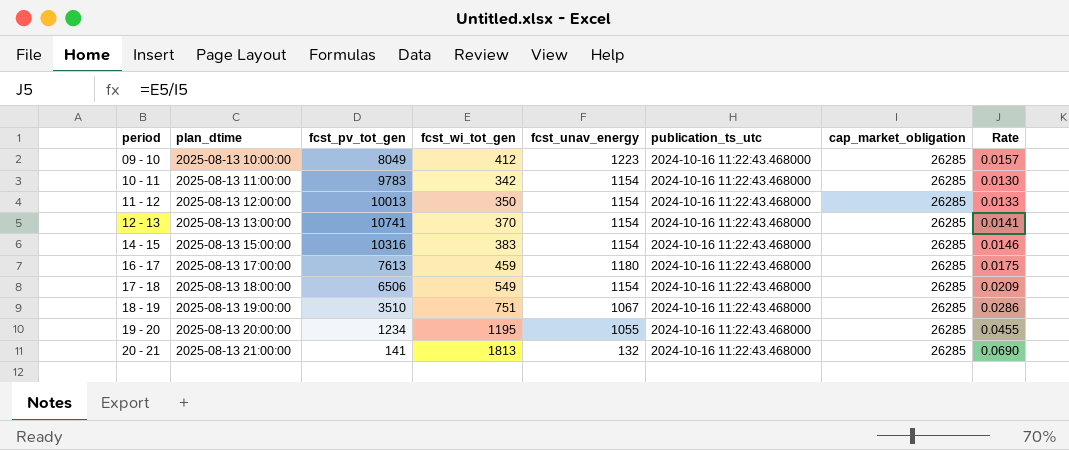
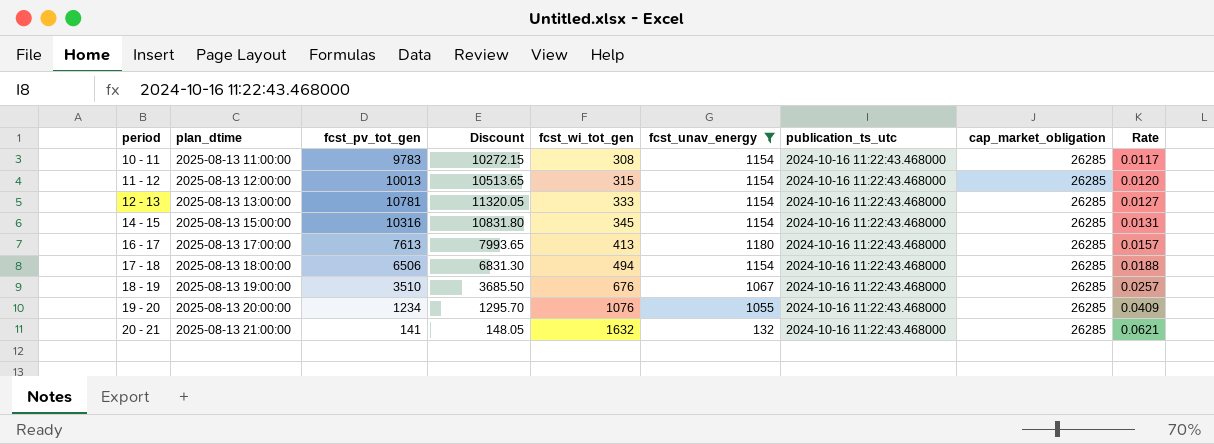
filter: none -> fcst_unav_energy != 1223
column Discount | formula: none -> [fcst_pv_tot_gen] * 1.05
10 - 11 | fcst_wi_tot_gen: 342 -> 308
10 - 11 | Rate: 0.0130 -> 0.0117
11 - 12 | fcst_wi_tot_gen: 350 -> 315
11 - 12 | Rate: 0.0133 -> 0.0120
12 - 13 | fcst_pv_tot_gen: 10741 -> 10781
12 - 13 | fcst_wi_tot_gen: 370 -> 333
12 - 13 | Rate: 0.0141 -> 0.0127
14 - 15 | fcst_wi_tot_gen: 383 -> 345
14 - 15 | Rate: 0.0146 -> 0.0131
16 - 17 | fcst_wi_tot_gen: 459 -> 413
16 - 17 | Rate: 0.0175 -> 0.0157
17 - 18 | fcst_wi_tot_gen: 549 -> 494
17 - 18 | Rate: 0.0209 -> 0.0188
18 - 19 | fcst_wi_tot_gen: 751 -> 676
18 - 19 | Rate: 0.0286 -> 0.0257
19 - 20 | fcst_wi_tot_gen: 1195 -> 1076
19 - 20 | Rate: 0.0455 -> 0.0409
20 - 21 | fcst_wi_tot_gen: 1813 -> 1632
20 - 21 | Rate: 0.0690 -> 0.0621

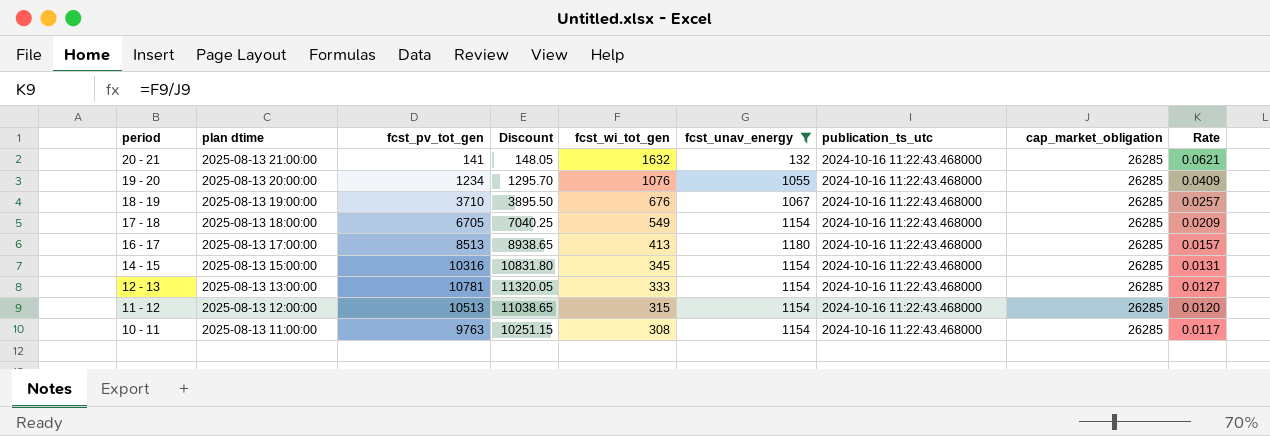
row order: period ascending -> period descending
column name: plan_dtime -> plan dtime
18 - 19 | fcst_pv_tot_gen: 3510 -> 3710
18 - 19 | Discount: 3685.50 -> 3895.50
17 - 18 | fcst_pv_tot_gen: 6506 -> 6705
17 - 18 | Discount: 6831.30 -> 7040.25
17 - 18 | fcst_wi_tot_gen: 494 -> 549
17 - 18 | Rate: 0.0188 -> 0.0209
16 - 17 | fcst_pv_tot_gen: 7613 -> 8513
16 - 17 | Discount: 7993.65 -> 8938.65
11 - 12 | fcst_pv_tot_gen: 10013 -> 10513
11 - 12 | Discount: 10513.65 -> 11038.65
10 - 11 | fcst_pv_tot_gen: 9783 -> 9763
10 - 11 | Discount: 10272.15 -> 10251.15

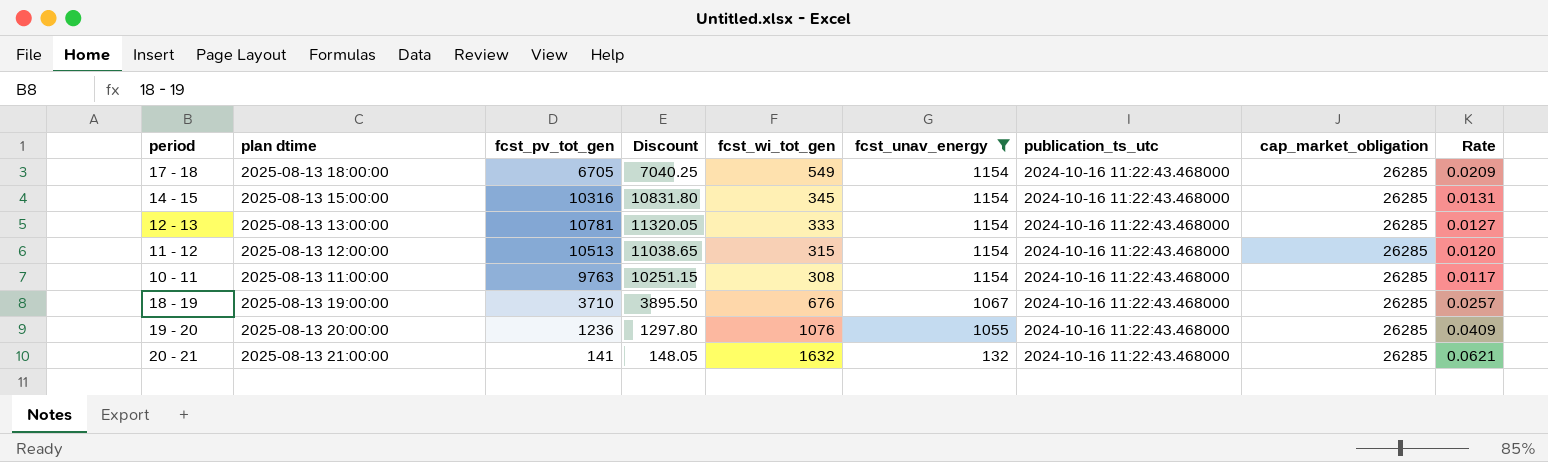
row order: period descending -> fcst_unav_energy descending
row 16 - 17: 2025-08-13 17:00:00 | 8513 | 8938.65 | 413 | 1180 | 2024-10-16 11:22:43.468000 | 26285 | 0.0157 -> none
19 - 20 | fcst_pv_tot_gen: 1234 -> 1236
19 - 20 | Discount: 1295.70 -> 1297.80

